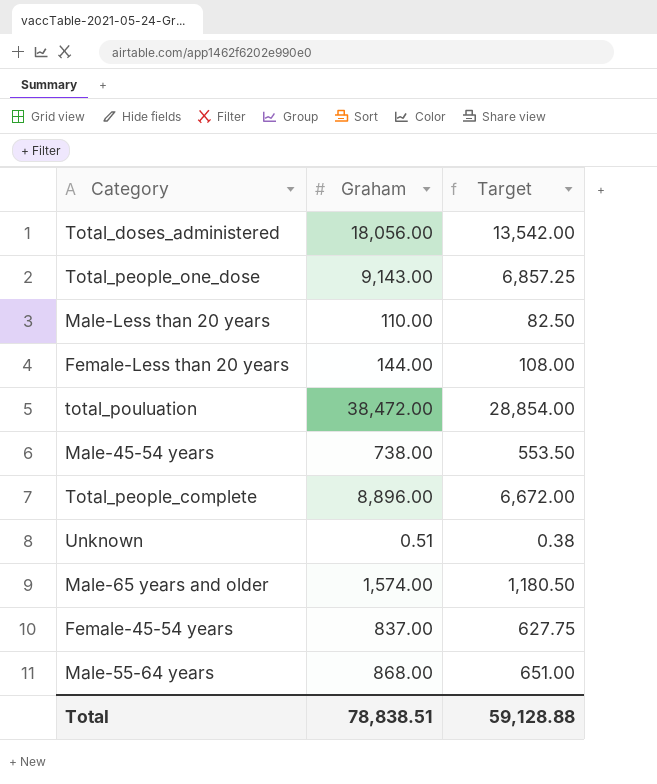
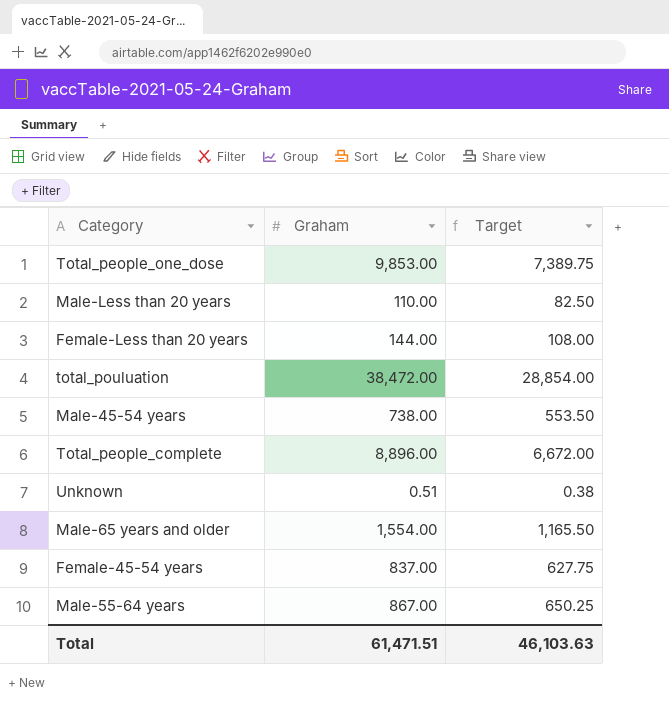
row Total_doses_administered: 18,056.00 | 13,542.00 -> none
Total_people_one_dose | Graham: 9,143.00 -> 9,853.00
Total_people_one_dose | Target: 6,857.25 -> 7,389.75
Male-65 years and older | Graham: 1,574.00 -> 1,554.00
Male-65 years and older | Target: 1,180.50 -> 1,165.50
Male-55-64 years | Graham: 868.00 -> 867.00
Male-55-64 years | Target: 651.00 -> 650.25
Total | Graham: 78,838.51 -> 61,471.51
Total | Target: 59,128.88 -> 46,103.63

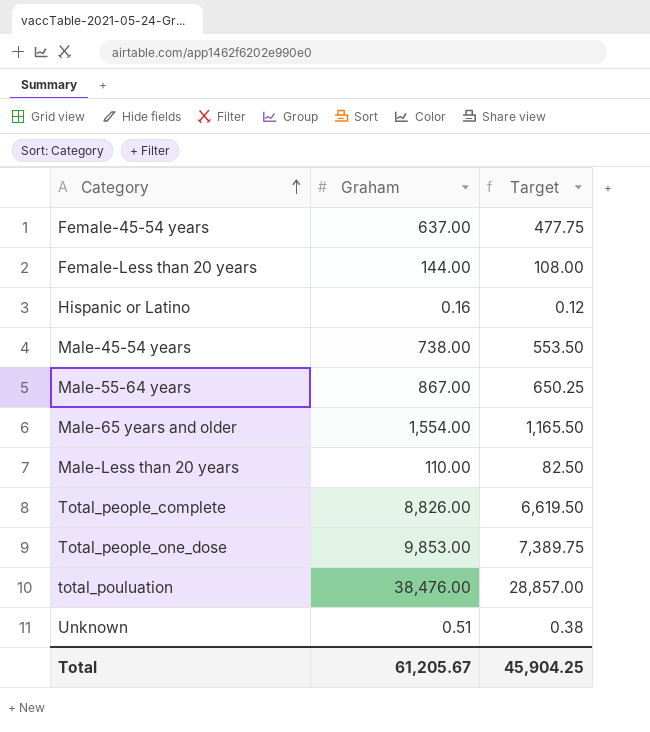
row order: none -> Category ascending
Female-45-54 years | Graham: 837.00 -> 637.00
Female-45-54 years | Target: 627.75 -> 477.75
row Hispanic or Latino: none -> 0.16 | 0.12
Total_people_complete | Graham: 8,896.00 -> 8,826.00
Total_people_complete | Target: 6,672.00 -> 6,619.50
total_pouluation | Graham: 38,472.00 -> 38,476.00
total_pouluation | Target: 28,854.00 -> 28,857.00
Total | Graham: 61,471.51 -> 61,205.67
Total | Target: 46,103.63 -> 45,904.25

